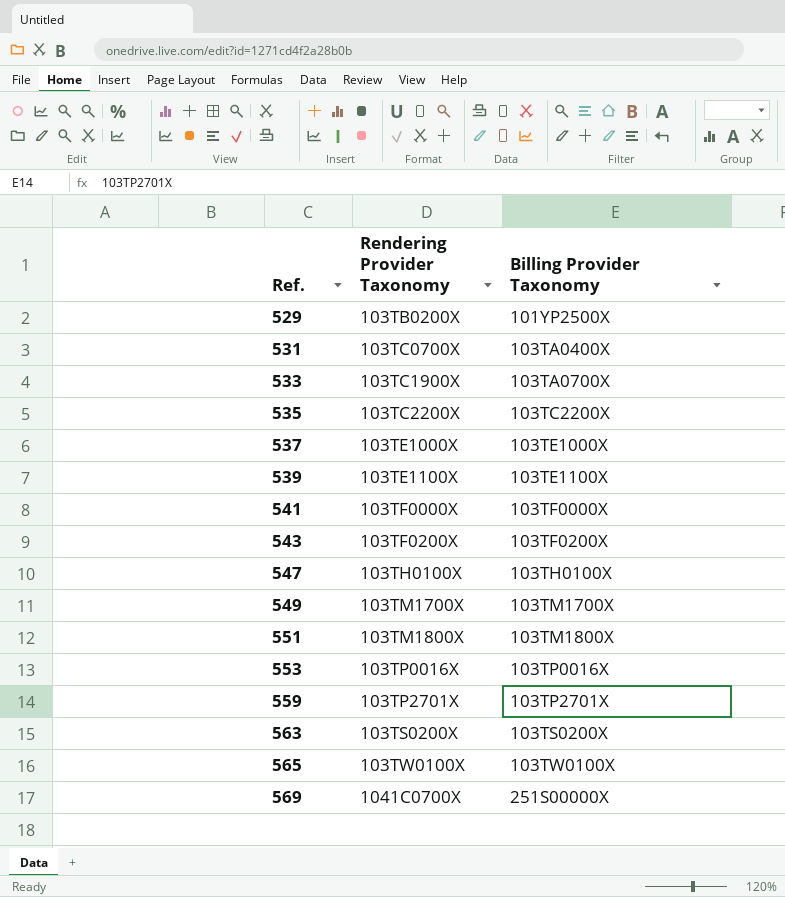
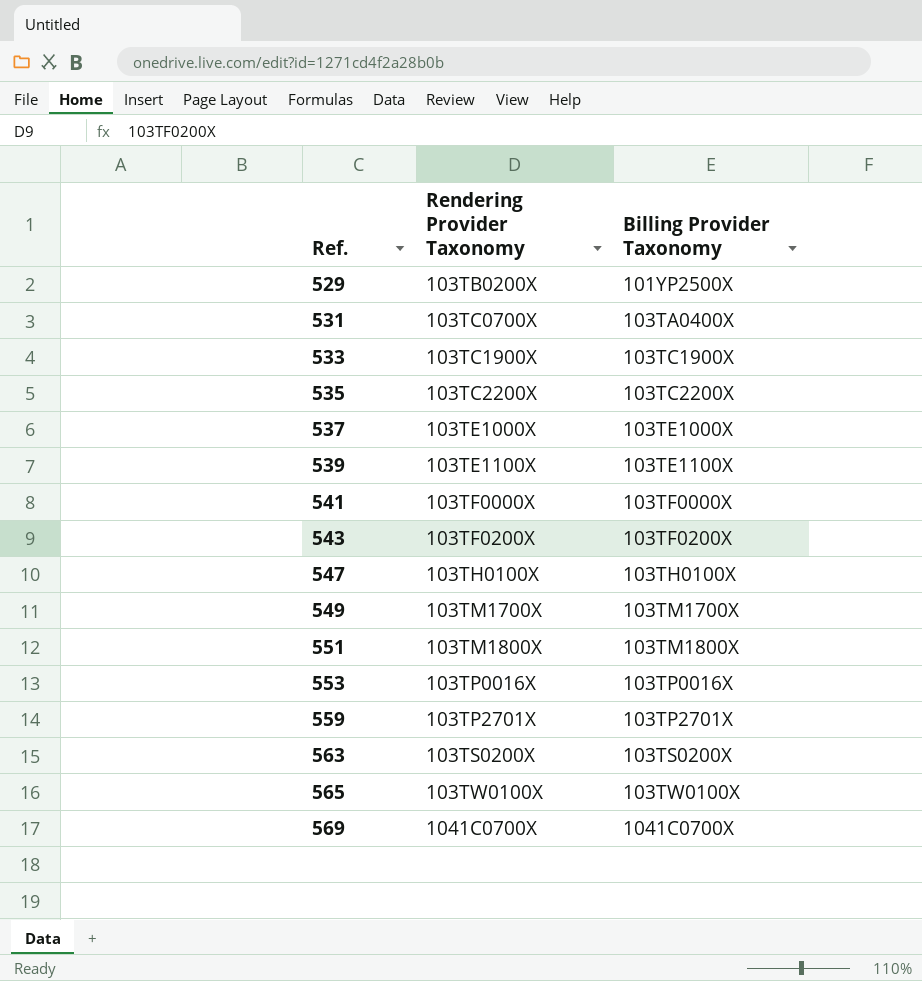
533 | Billing Provider Taxonomy: 103TA0700X -> 103TC1900X
569 | Billing Provider Taxonomy: 251S00000X -> 1041C0700X

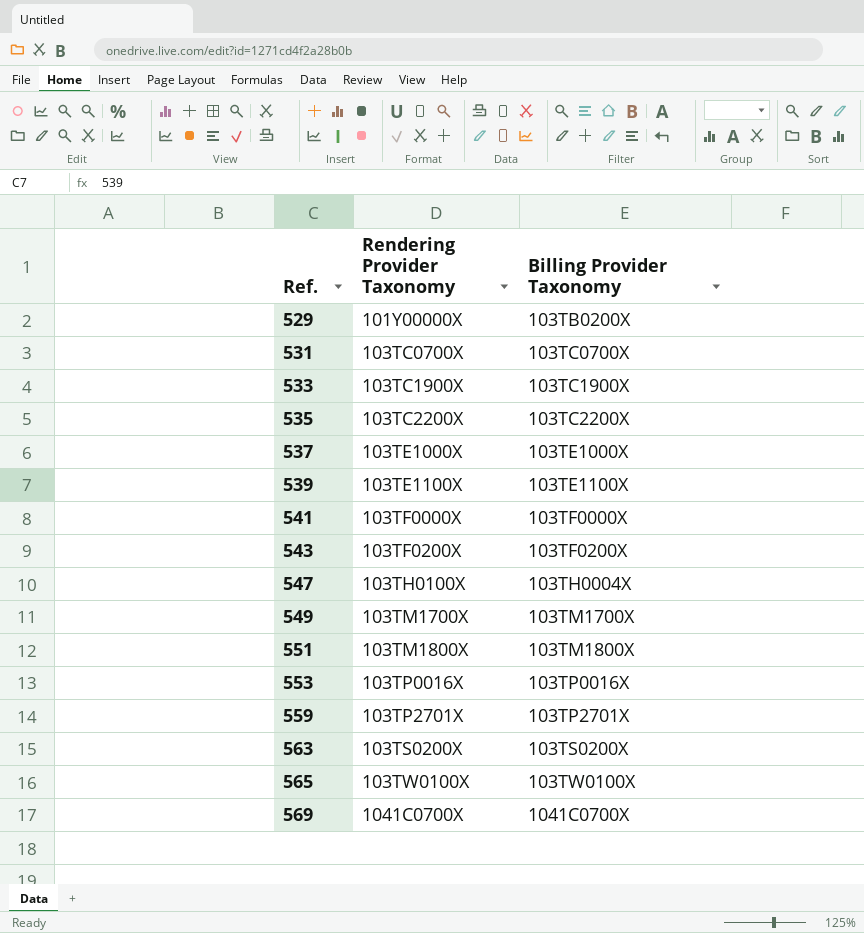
529 | Rendering Provider Taxonomy: 103TB0200X -> 101Y00000X
529 | Billing Provider Taxonomy: 101YP2500X -> 103TB0200X
531 | Billing Provider Taxonomy: 103TA0400X -> 103TC0700X
547 | Billing Provider Taxonomy: 103TH0100X -> 103TH0004X

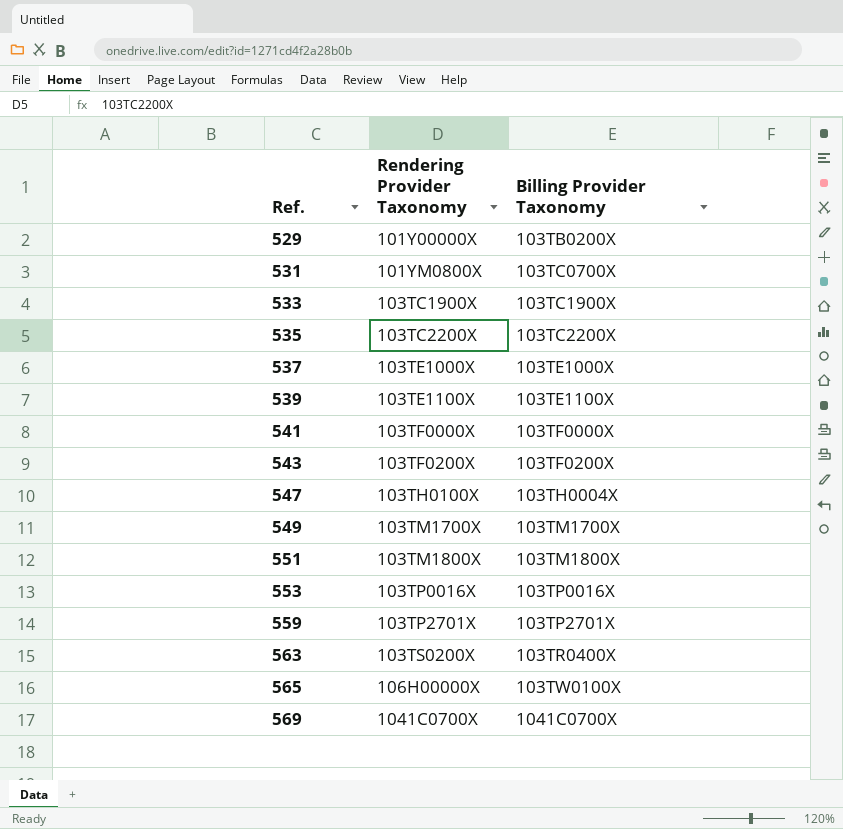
531 | Rendering Provider Taxonomy: 103TC0700X -> 101YM0800X
563 | Billing Provider Taxonomy: 103TS0200X -> 103TR0400X
565 | Rendering Provider Taxonomy: 103TW0100X -> 106H00000X

